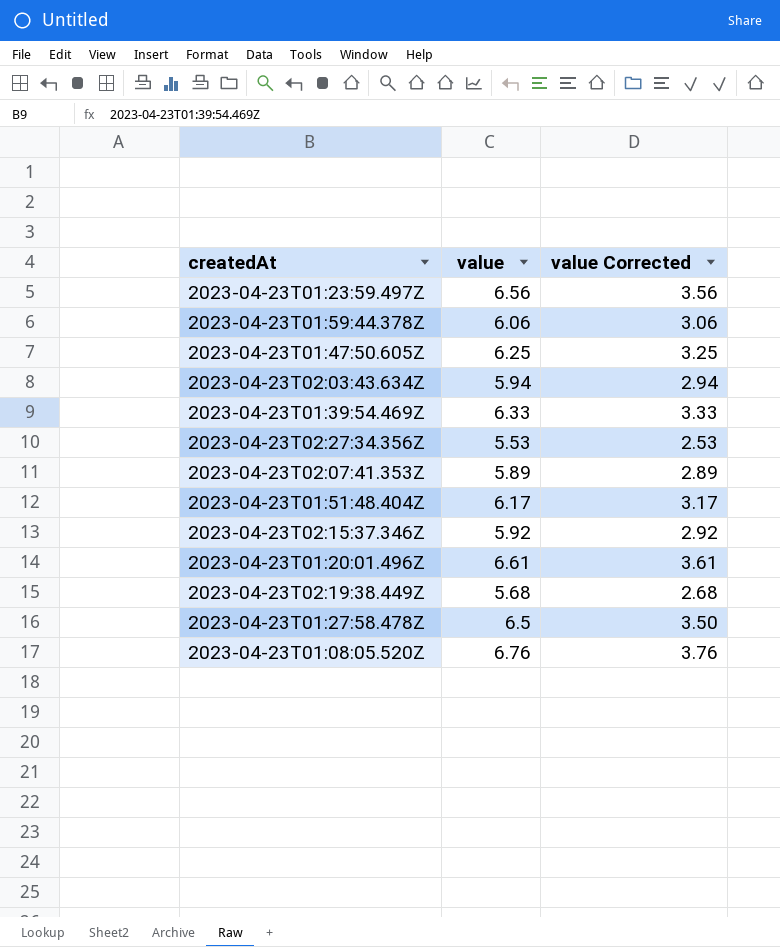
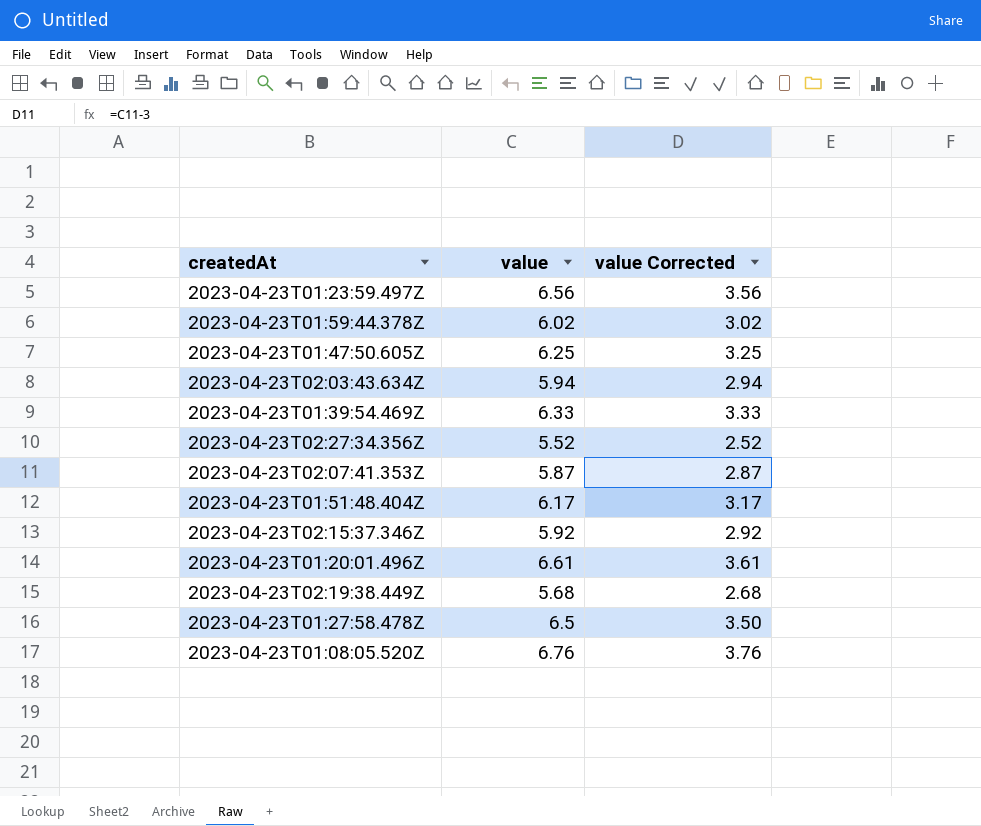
2023-04-23T01:59:44.378Z | value: 6.06 -> 6.02
2023-04-23T01:59:44.378Z | value Corrected: 3.06 -> 3.02
2023-04-23T02:27:34.356Z | value: 5.53 -> 5.52
2023-04-23T02:27:34.356Z | value Corrected: 2.53 -> 2.52
2023-04-23T02:07:41.353Z | value: 5.89 -> 5.87
2023-04-23T02:07:41.353Z | value Corrected: 2.89 -> 2.87

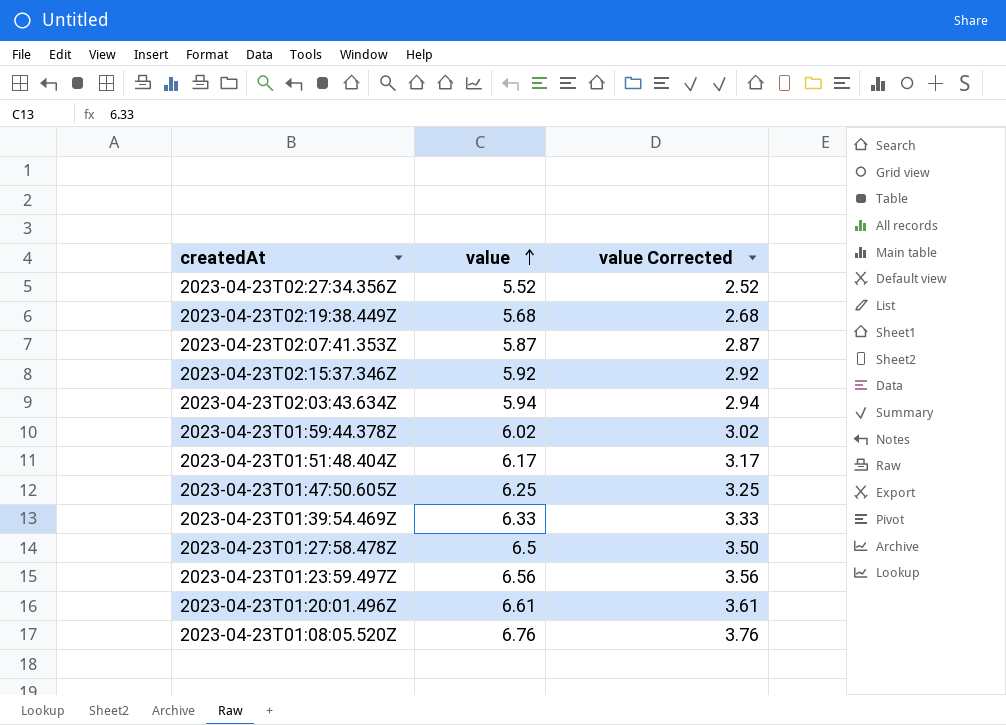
row order: none -> value ascending

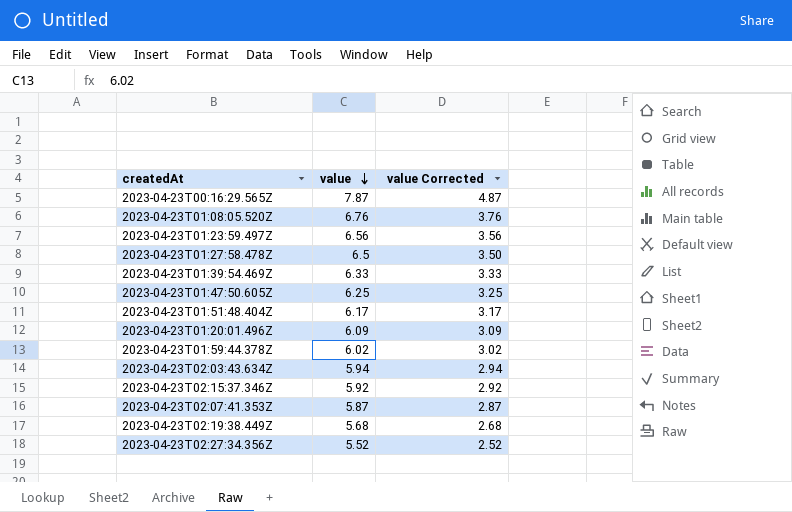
row order: value ascending -> value descending
row 2023-04-23T00:16:29.565Z: none -> 7.87 | 4.87
2023-04-23T01:20:01.496Z | value: 6.61 -> 6.09
2023-04-23T01:20:01.496Z | value Corrected: 3.61 -> 3.09

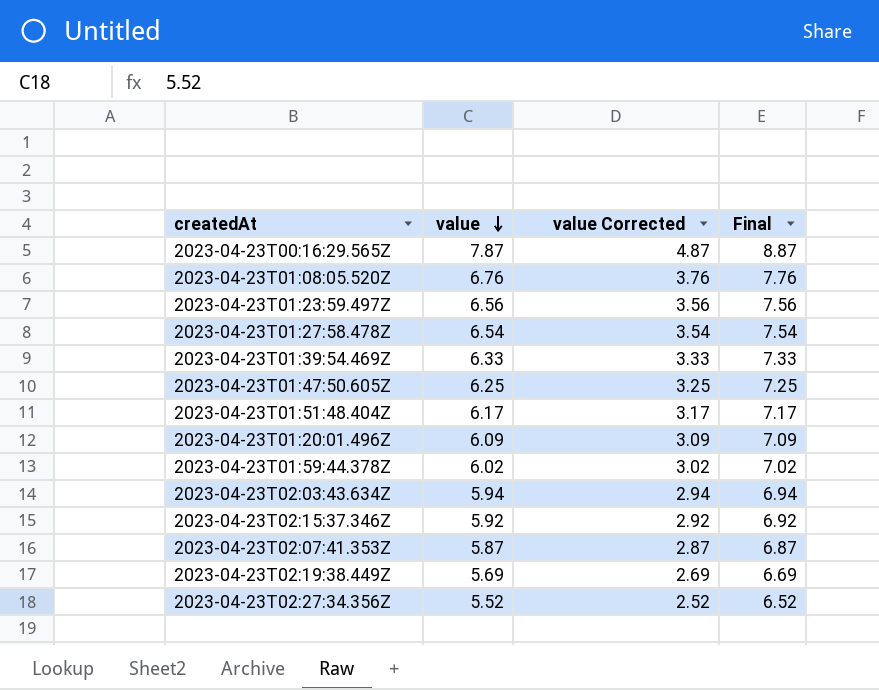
column Final | formula: none -> [value] + 1
2023-04-23T01:27:58.478Z | value: 6.5 -> 6.54
2023-04-23T01:27:58.478Z | value Corrected: 3.50 -> 3.54
2023-04-23T02:19:38.449Z | value: 5.68 -> 5.69
2023-04-23T02:19:38.449Z | value Corrected: 2.68 -> 2.69

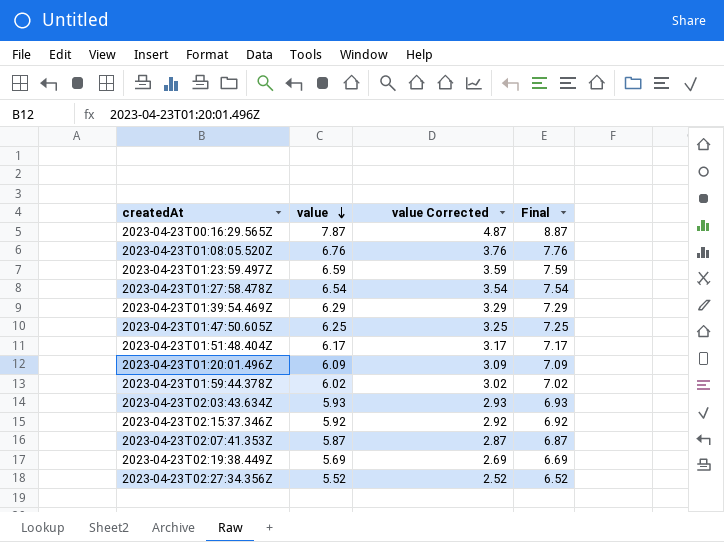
2023-04-23T01:23:59.497Z | value: 6.56 -> 6.59
2023-04-23T01:23:59.497Z | value Corrected: 3.56 -> 3.59
2023-04-23T01:23:59.497Z | Final: 7.56 -> 7.59
2023-04-23T01:39:54.469Z | value: 6.33 -> 6.29
2023-04-23T01:39:54.469Z | value Corrected: 3.33 -> 3.29
2023-04-23T01:39:54.469Z | Final: 7.33 -> 7.29
2023-04-23T02:03:43.634Z | value: 5.94 -> 5.93
2023-04-23T02:03:43.634Z | value Corrected: 2.94 -> 2.93
2023-04-23T02:03:43.634Z | Final: 6.94 -> 6.93

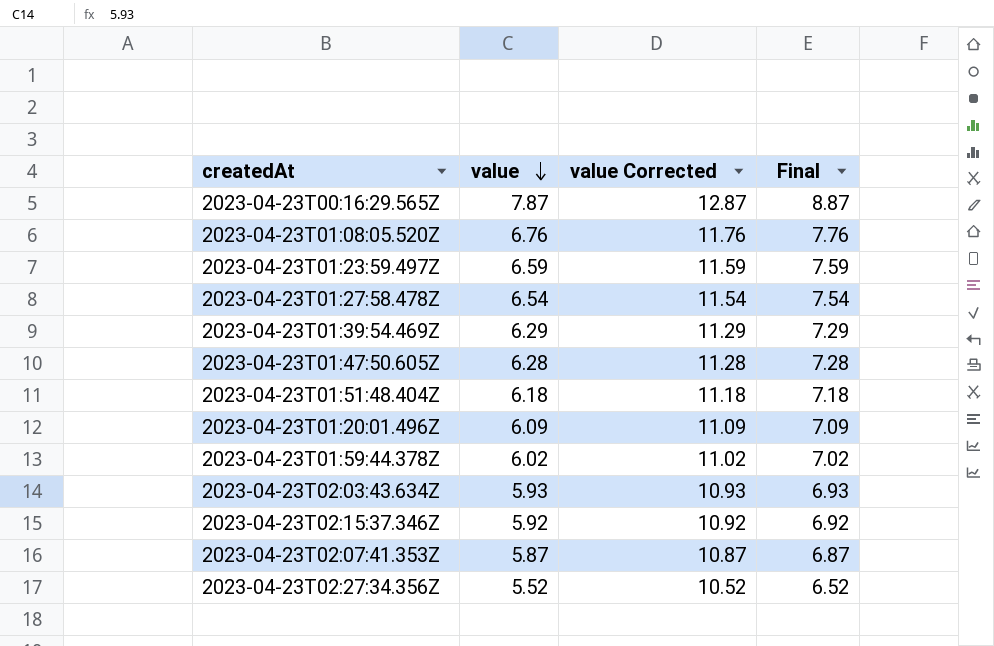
column value Corrected | formula: [value] - 3 -> [value] + 5
row 2023-04-23T02:19:38.449Z: 5.69 | 2.69 | 6.69 -> none
2023-04-23T01:47:50.605Z | value: 6.25 -> 6.28
2023-04-23T01:47:50.605Z | Final: 7.25 -> 7.28
2023-04-23T01:51:48.404Z | value: 6.17 -> 6.18
2023-04-23T01:51:48.404Z | Final: 7.17 -> 7.18

